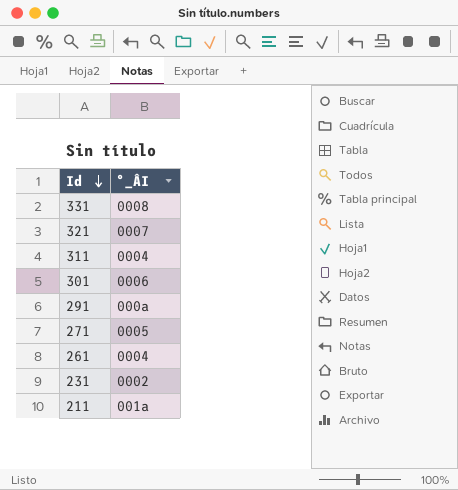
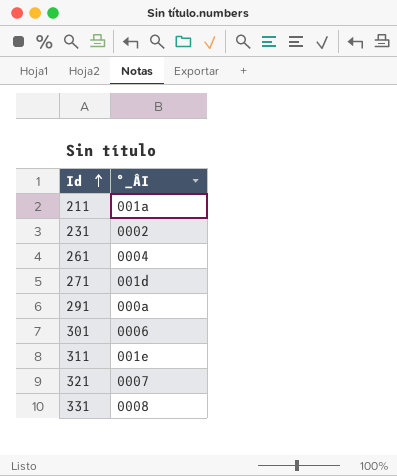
row order: Id descending -> Id ascending
271 | °_ÂI: 0005 -> 001d
311 | °_ÂI: 0004 -> 001e

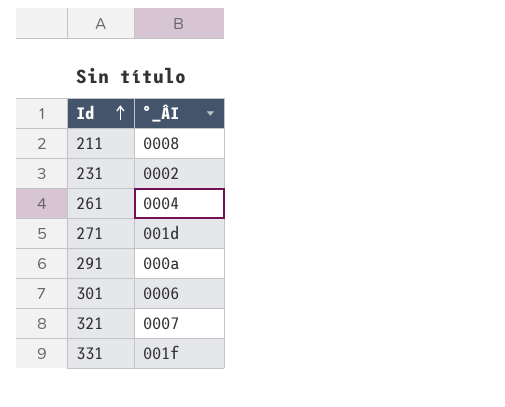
row 311: 001e -> none
211 | °_ÂI: 001a -> 0008
331 | °_ÂI: 0008 -> 001f

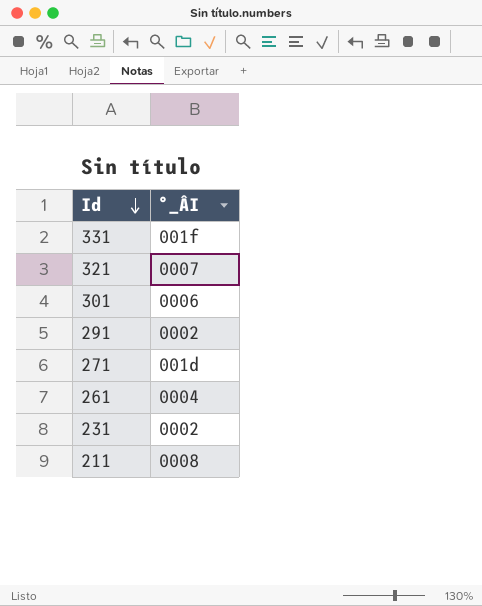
row order: Id ascending -> Id descending
291 | °_ÂI: 000a -> 0002

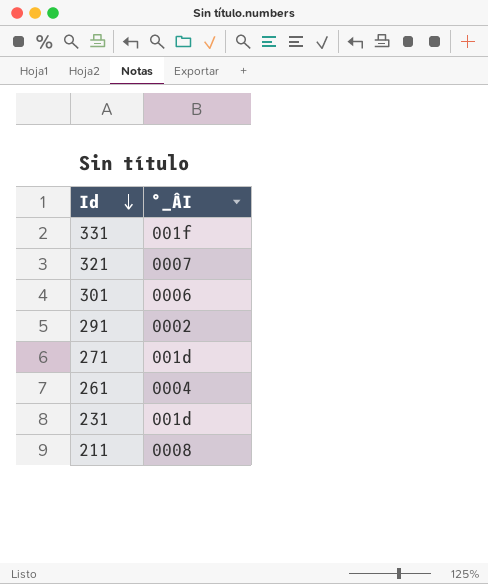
231 | °_ÂI: 0002 -> 001d

